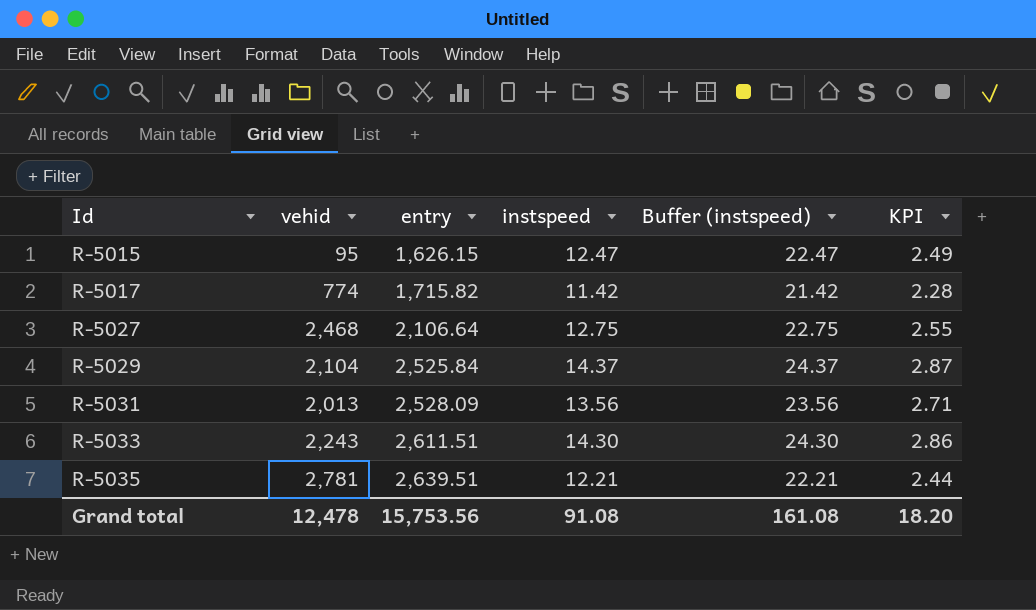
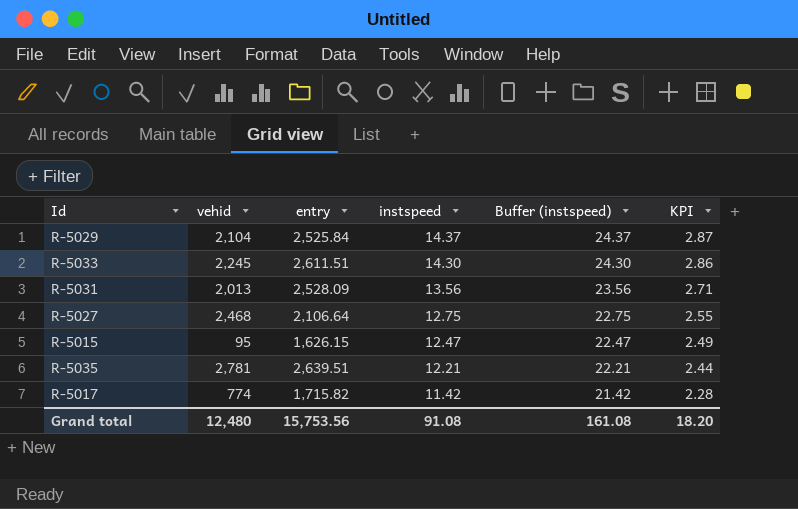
row order: Id ascending -> instspeed descending
R-5033 | vehid: 2,243 -> 2,245
Grand total | vehid: 12,478 -> 12,480

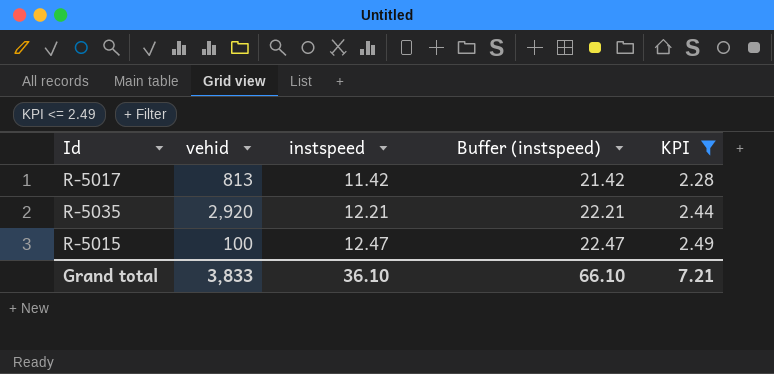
filter: none -> KPI <= 2.49
row order: instspeed descending -> instspeed ascending
column entry | position: 3 -> none
R-5017 | vehid: 774 -> 813
R-5035 | vehid: 2,781 -> 2,920
R-5015 | vehid: 95 -> 100
Grand total | vehid: 12,480 -> 3,833
Grand total | instspeed: 91.08 -> 36.10
Grand total | Buffer (instspeed): 161.08 -> 66.10
Grand total | KPI: 18.20 -> 7.21

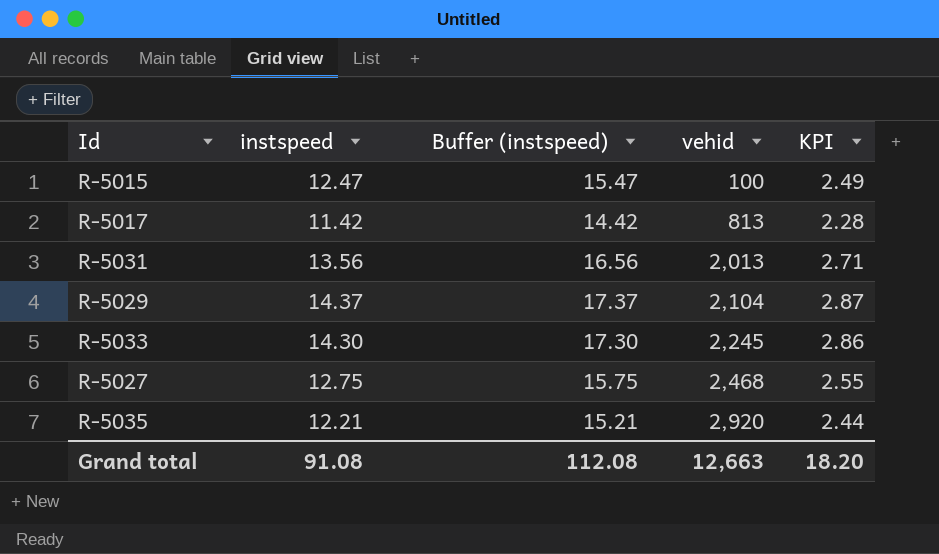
filter: KPI <= 2.49 -> none
row order: instspeed ascending -> vehid ascending
column Buffer (instspeed) | formula: [instspeed] + 10 -> [instspeed] + 3
column vehid | position: 2 -> 4
Grand total | instspeed: 36.10 -> 91.08
Grand total | Buffer (instspeed): 66.10 -> 112.08
Grand total | vehid: 3,833 -> 12,663
Grand total | KPI: 7.21 -> 18.20

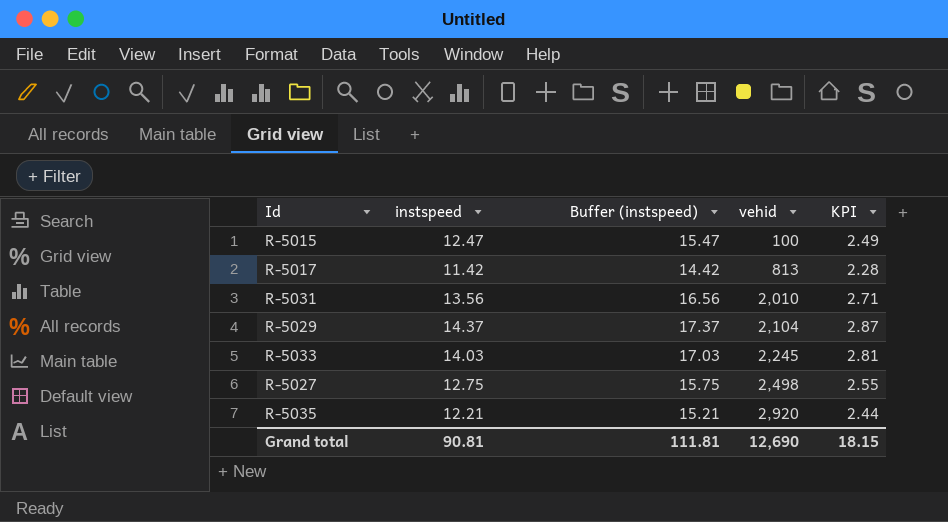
R-5031 | vehid: 2,013 -> 2,010
R-5033 | instspeed: 14.30 -> 14.03
R-5033 | Buffer (instspeed): 17.30 -> 17.03
R-5033 | KPI: 2.86 -> 2.81
R-5027 | vehid: 2,468 -> 2,498
Grand total | instspeed: 91.08 -> 90.81
Grand total | Buffer (instspeed): 112.08 -> 111.81
Grand total | vehid: 12,663 -> 12,690
Grand total | KPI: 18.20 -> 18.15

